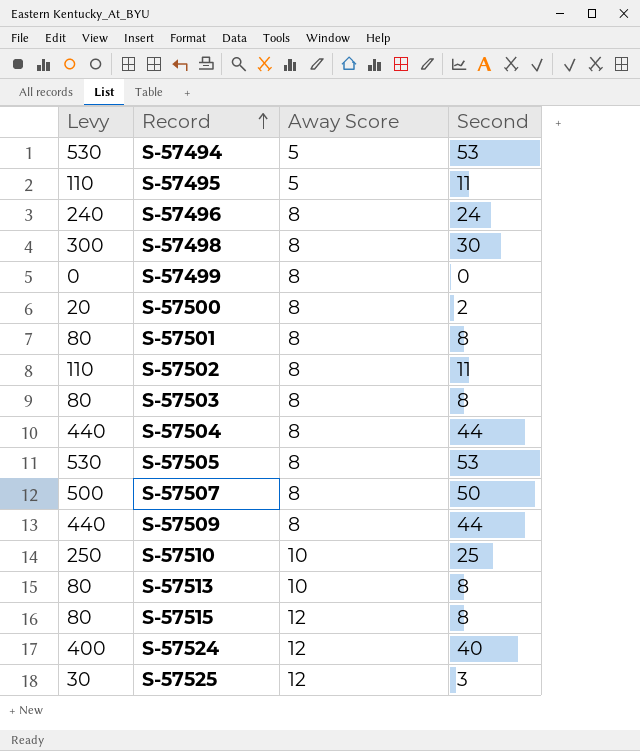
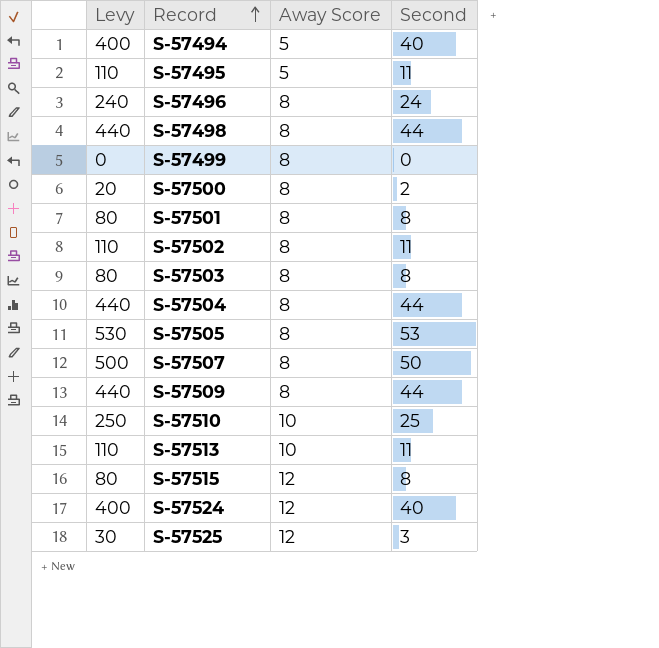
S-57494 | Levy: 530 -> 400
S-57494 | Second: 53 -> 40
S-57498 | Levy: 300 -> 440
S-57498 | Second: 30 -> 44
S-57513 | Levy: 80 -> 110
S-57513 | Second: 8 -> 11

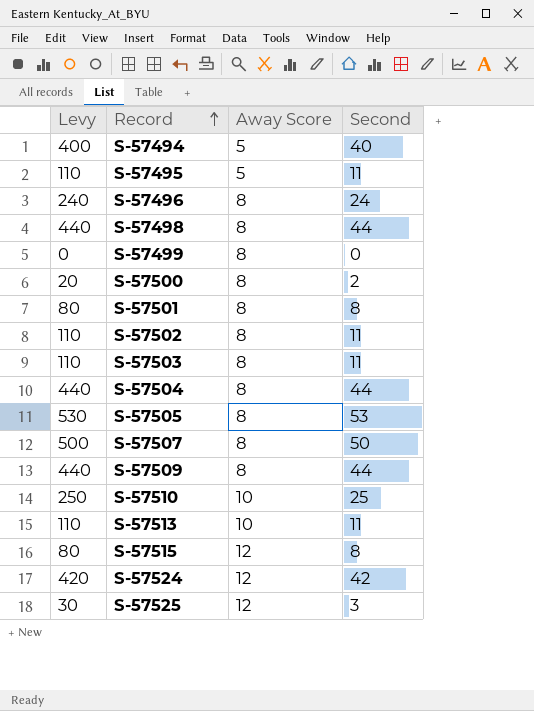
S-57503 | Levy: 80 -> 110
S-57503 | Second: 8 -> 11
S-57524 | Levy: 400 -> 420
S-57524 | Second: 40 -> 42

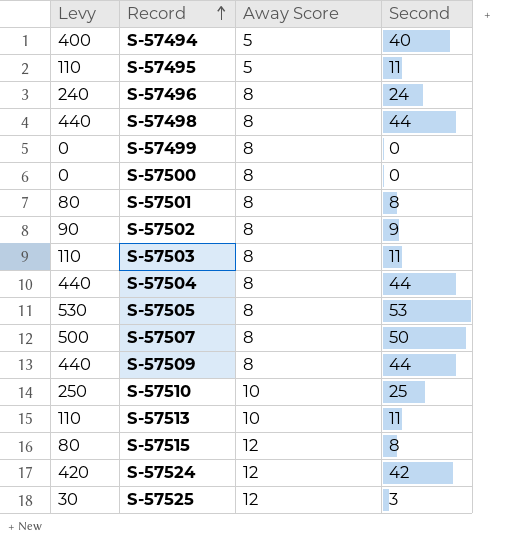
S-57500 | Levy: 20 -> 0
S-57500 | Second: 2 -> 0
S-57502 | Levy: 110 -> 90
S-57502 | Second: 11 -> 9

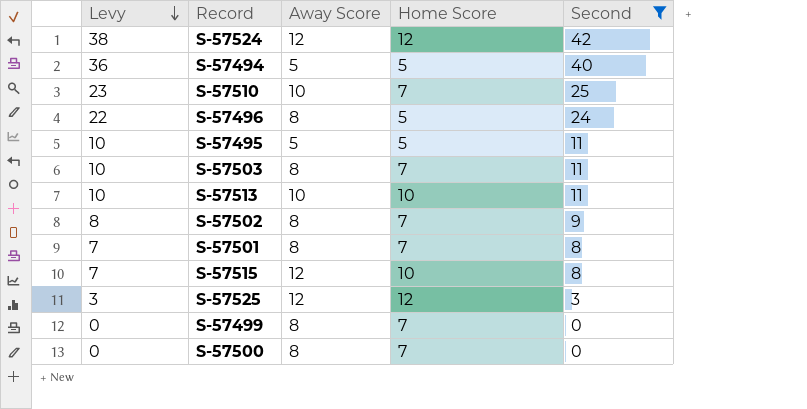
filter: none -> Second <= 42
row order: Record ascending -> Levy descending
column Levy | formula: [Second] * 10 -> [Second] * 0.9
column Home Score | position: none -> 4

